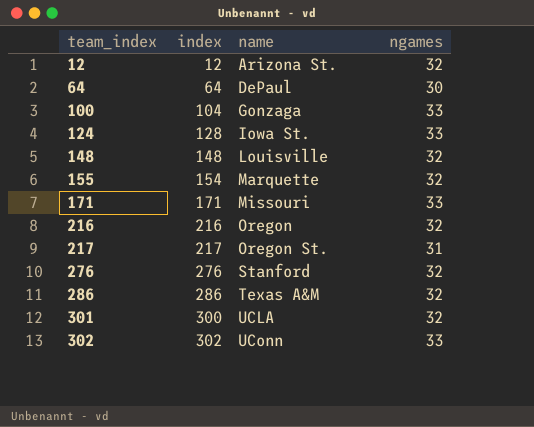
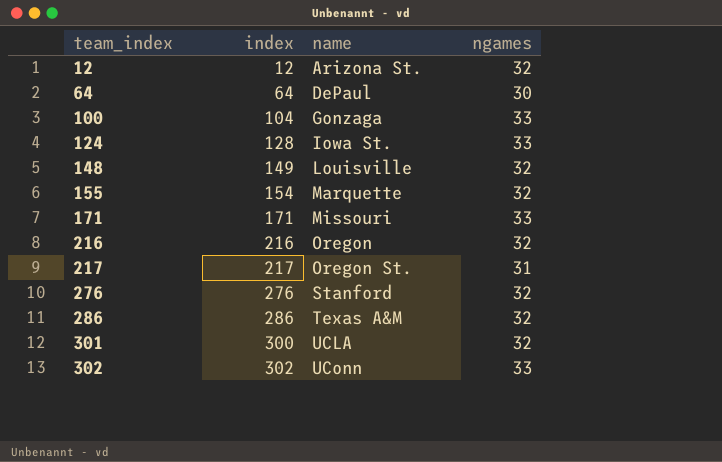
148 | index: 148 -> 149

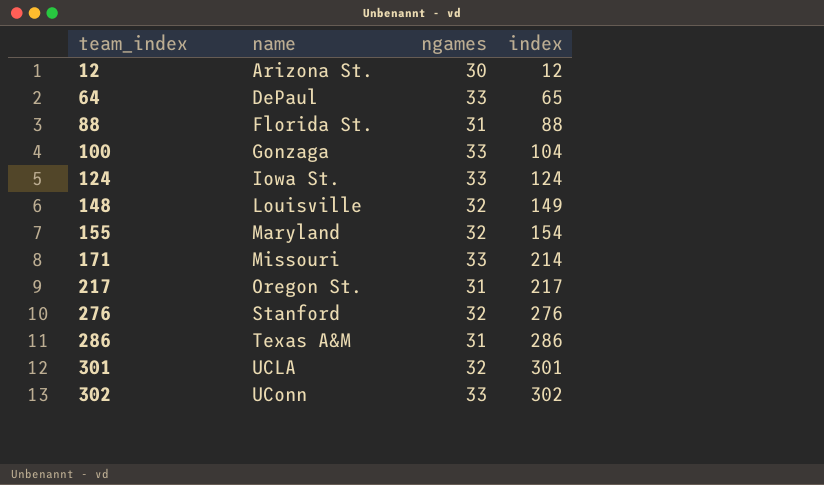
column index | position: 2 -> 4
row 216: 216 | Oregon | 32 -> none
12 | ngames: 32 -> 30
64 | ngames: 30 -> 33
64 | index: 64 -> 65
row 88: none -> Florida St. | 31 | 88
124 | index: 128 -> 124
155 | name: Marquette -> Maryland
171 | index: 171 -> 214
286 | ngames: 32 -> 31
301 | index: 300 -> 301

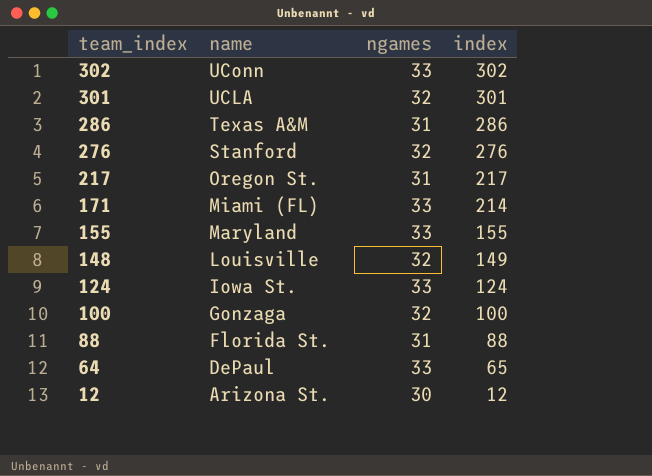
row order: team_index ascending -> team_index descending
171 | name: Missouri -> Miami (FL)
155 | ngames: 32 -> 33
155 | index: 154 -> 155
100 | ngames: 33 -> 32
100 | index: 104 -> 100

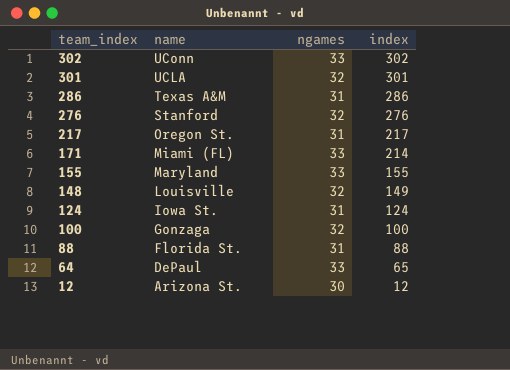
124 | ngames: 33 -> 31

